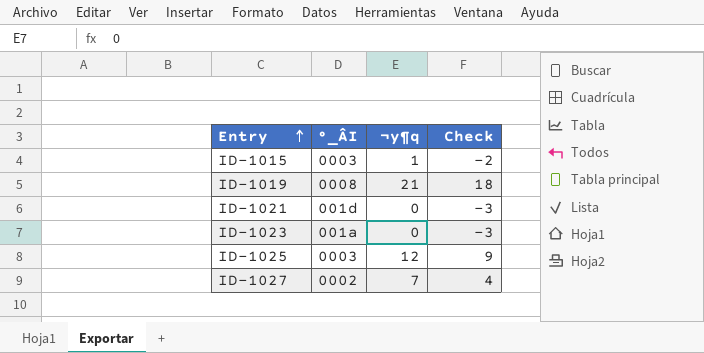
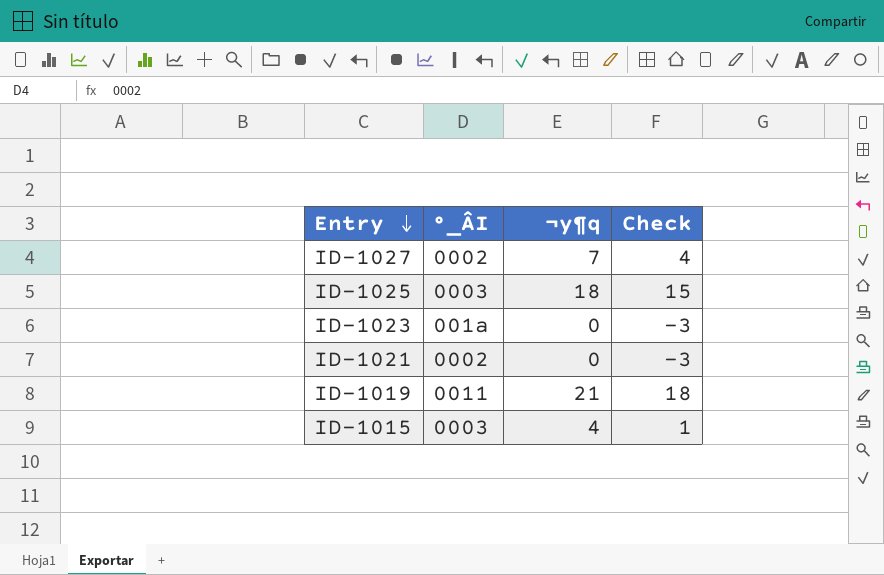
row order: Entry ascending -> Entry descending
ID-1025 | ¬y¶q: 12 -> 18
ID-1025 | Check: 9 -> 15
ID-1021 | °_ÂI: 001d -> 0002
ID-1019 | °_ÂI: 0008 -> 0011
ID-1015 | ¬y¶q: 1 -> 4
ID-1015 | Check: -2 -> 1

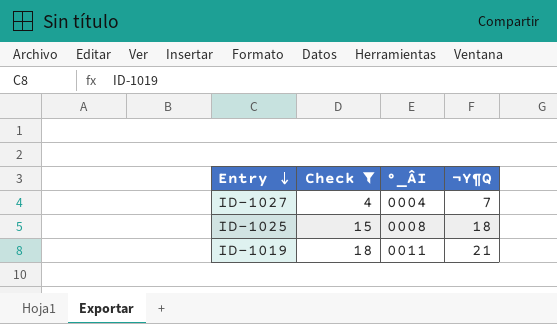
filter: none -> Check >= 4
column Check | position: 4 -> 2
column name: ¬y¶q -> ¬Y¶Q
ID-1027 | °_ÂI: 0002 -> 0004
ID-1025 | °_ÂI: 0003 -> 0008

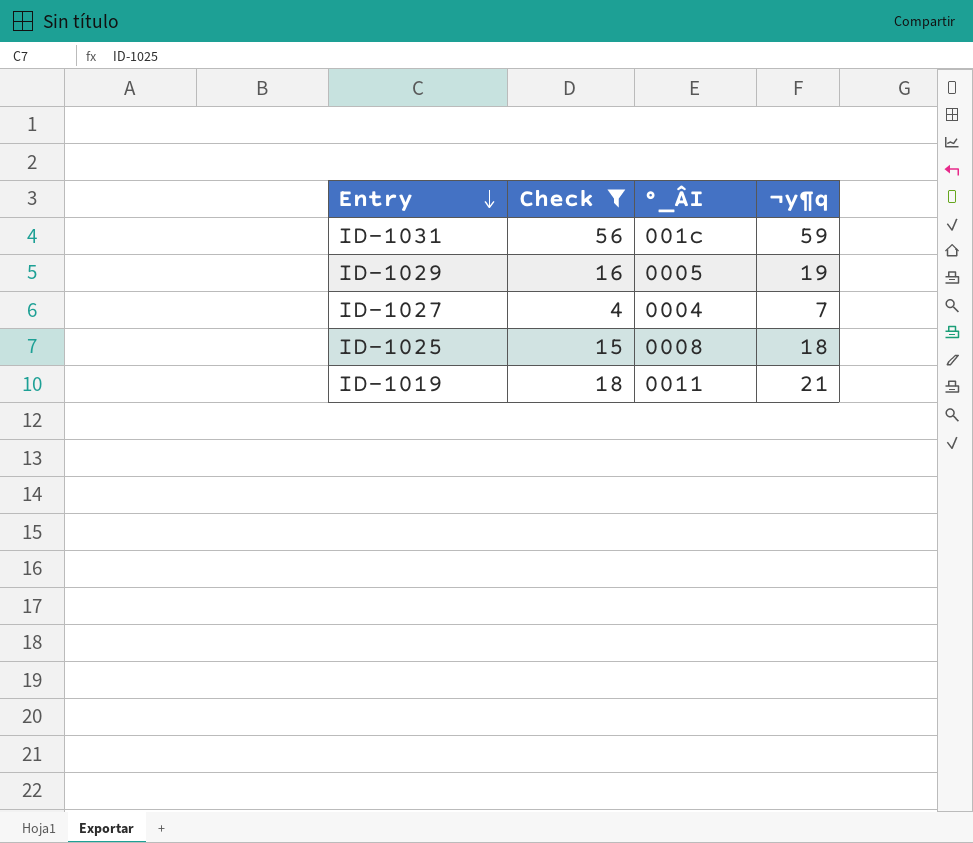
column name: ¬Y¶Q -> ¬y¶q
row ID-1031: none -> 56 | 001c | 59
row ID-1029: none -> 16 | 0005 | 19

